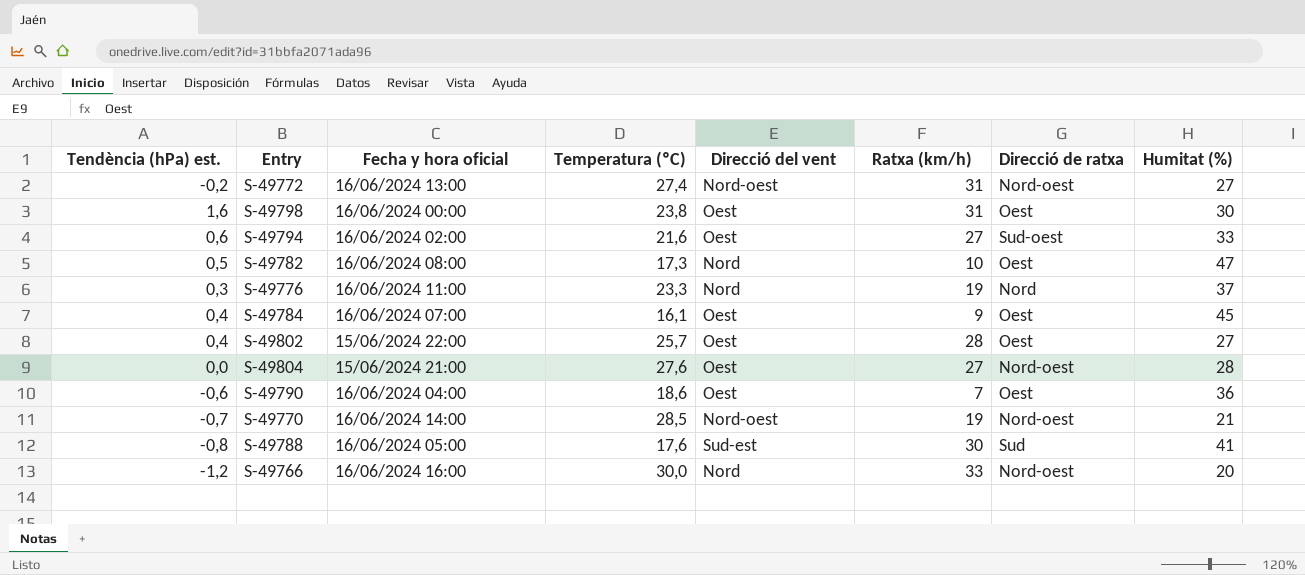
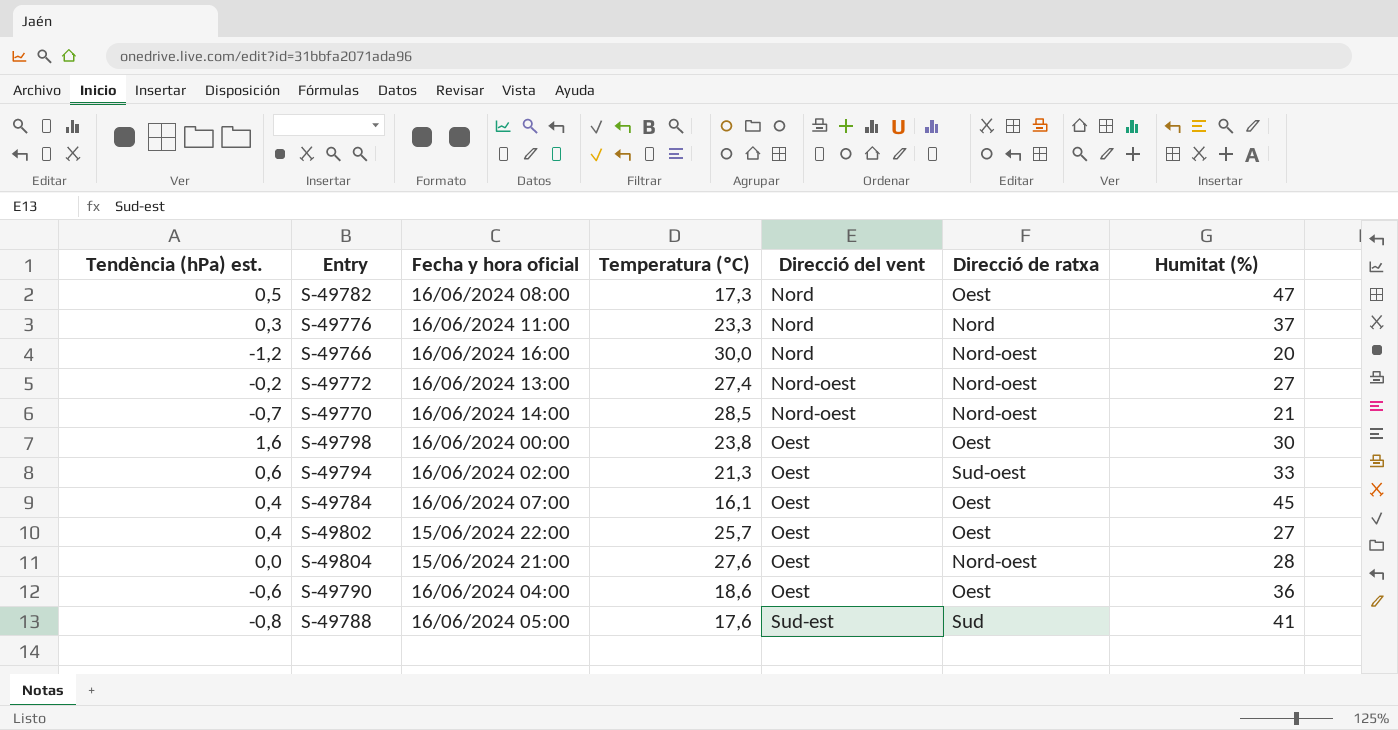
row order: none -> Direcció del vent ascending
column Ratxa (km/h) | position: 6 -> none
S-49794 | Temperatura (ºC): 21,6 -> 21,3

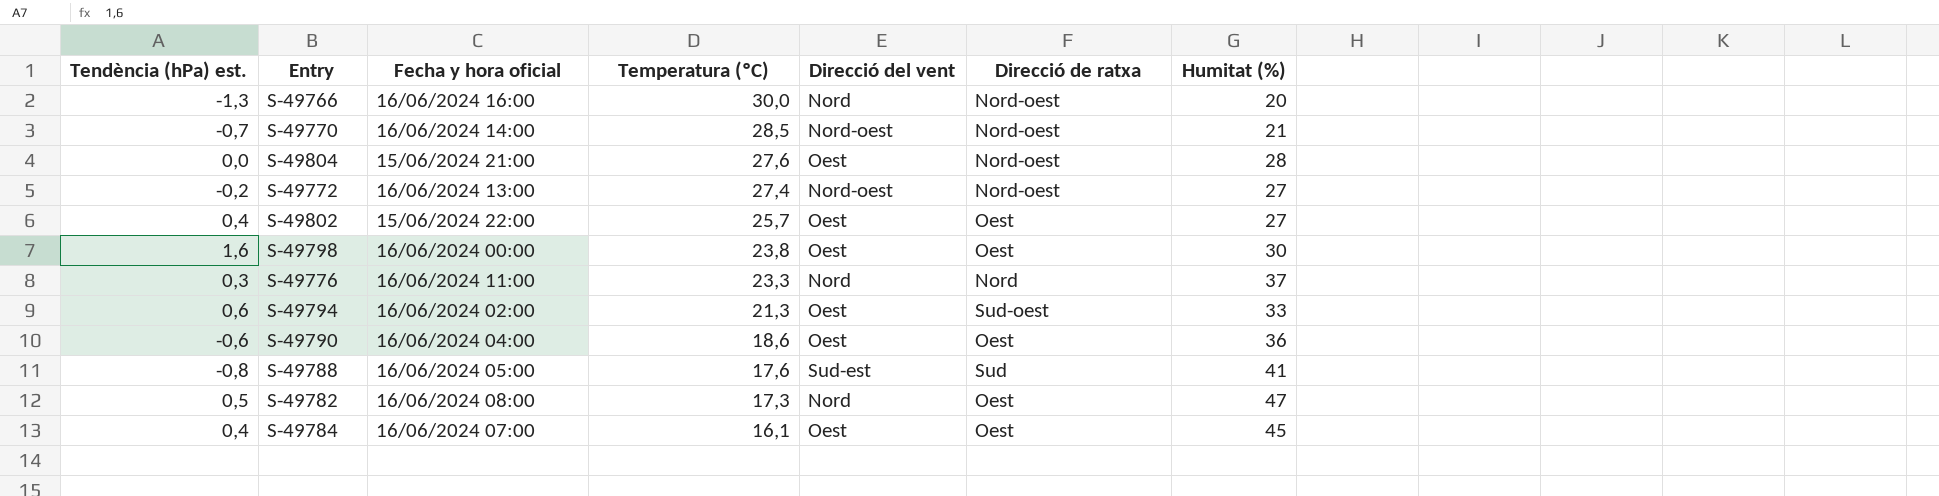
row order: Direcció del vent ascending -> Temperatura (ºC) descending
S-49766 | Tendència (hPa) est.: -1,2 -> -1,3

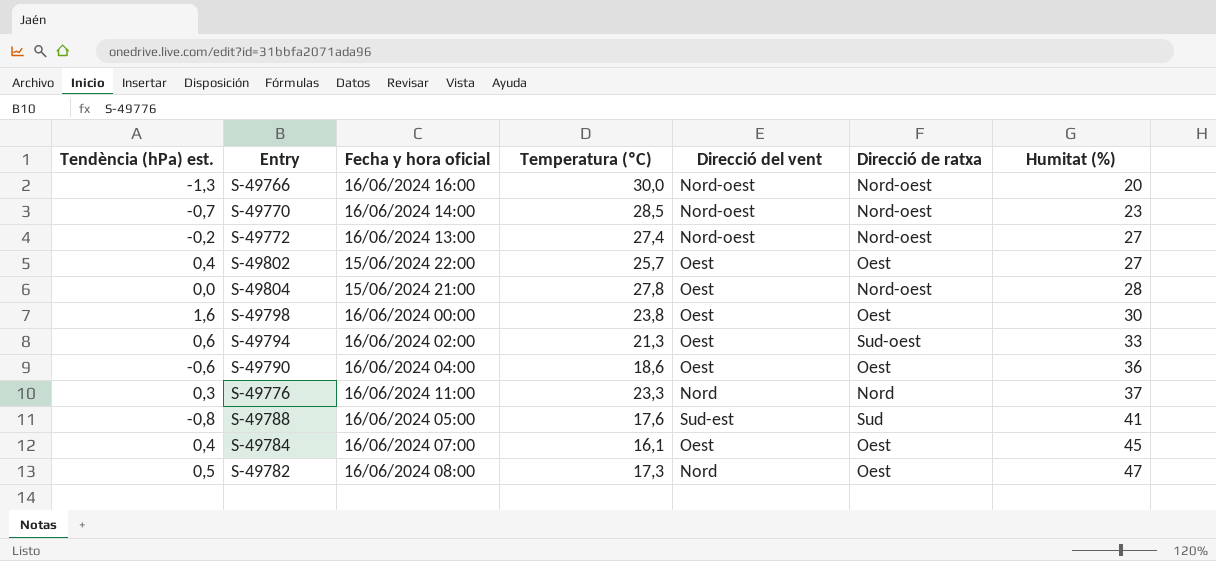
row order: Temperatura (ºC) descending -> Humitat (%) ascending
S-49766 | Direcció del vent: Nord -> Nord-oest
S-49770 | Humitat (%): 21 -> 23
S-49804 | Temperatura (ºC): 27,6 -> 27,8

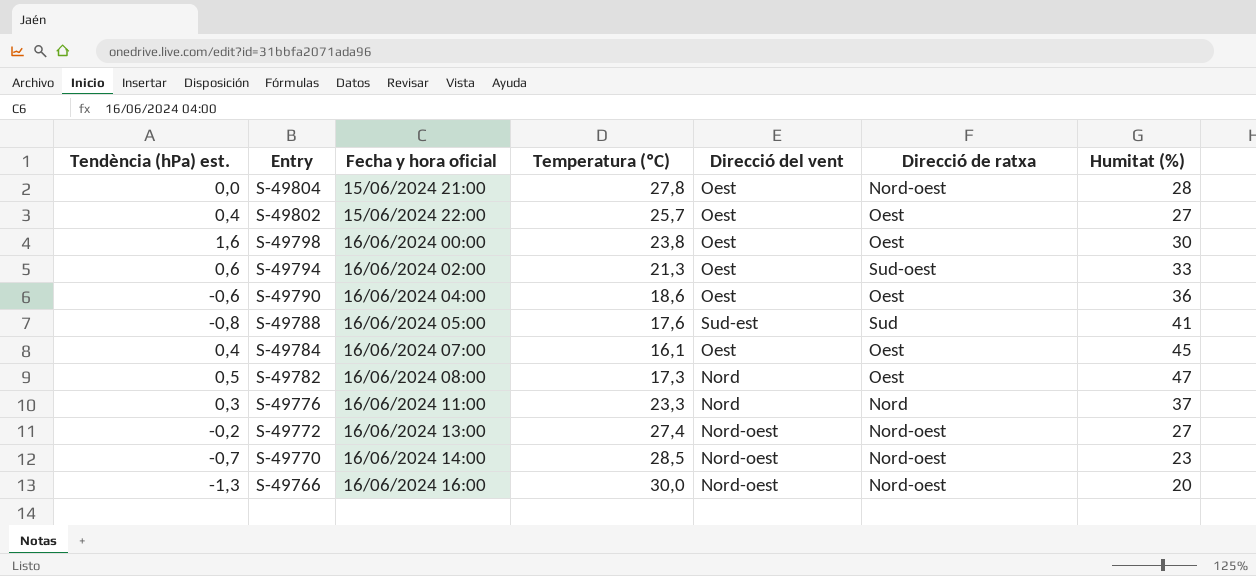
row order: Humitat (%) ascending -> Entry descending

